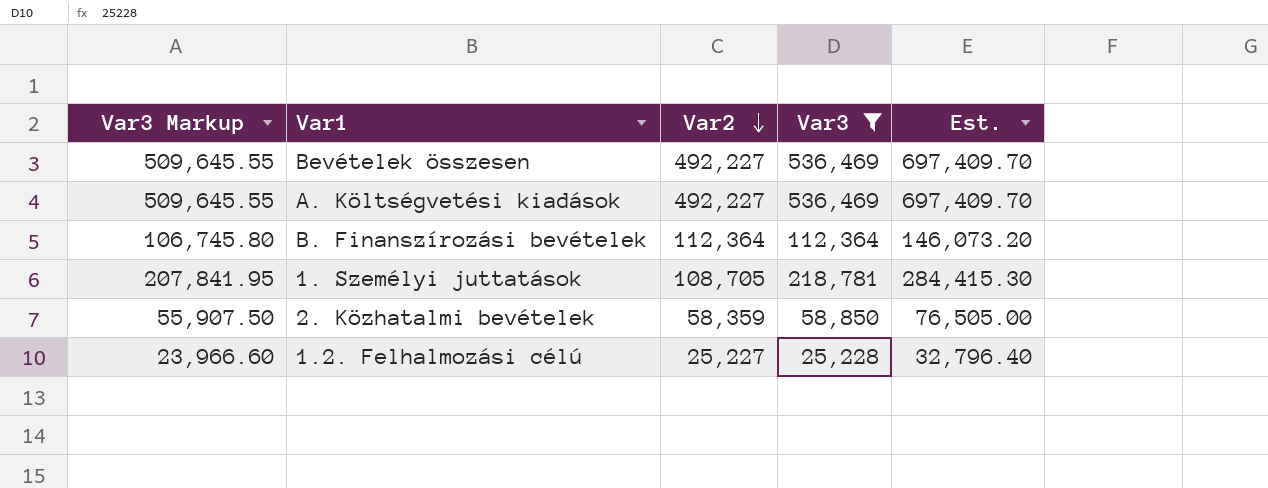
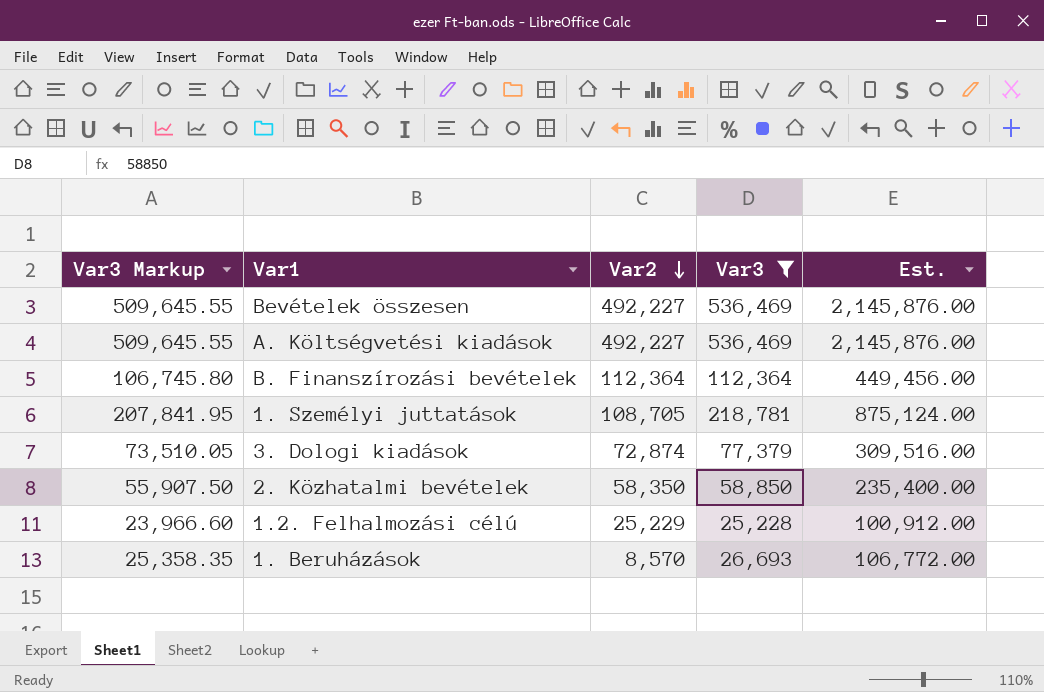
column Est. | formula: [Var3] * 1.3 -> [Var3] * 4
row 3. Dologi kiadások: none -> 73,510.05 | 72,874 | 77,379 | 309,516.00
2. Közhatalmi bevételek | Var2: 58,359 -> 58,350
1.2. Felhalmozási célú | Var2: 25,227 -> 25,229
row 1. Beruházások: none -> 25,358.35 | 8,570 | 26,693 | 106,772.00

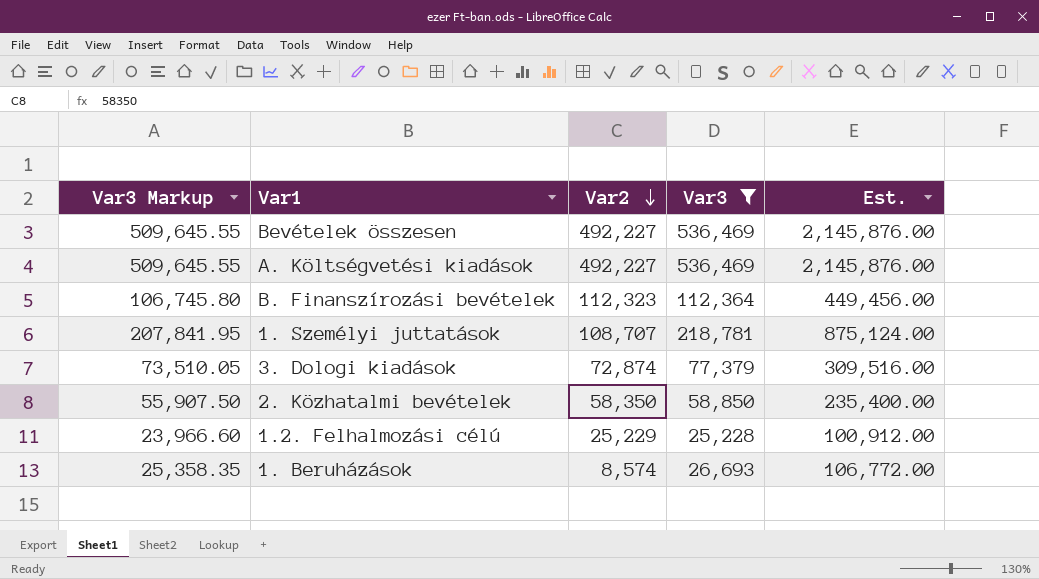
B. Finanszírozási bevételek | Var2: 112,364 -> 112,323
1. Személyi juttatások | Var2: 108,705 -> 108,707
1. Beruházások | Var2: 8,570 -> 8,574

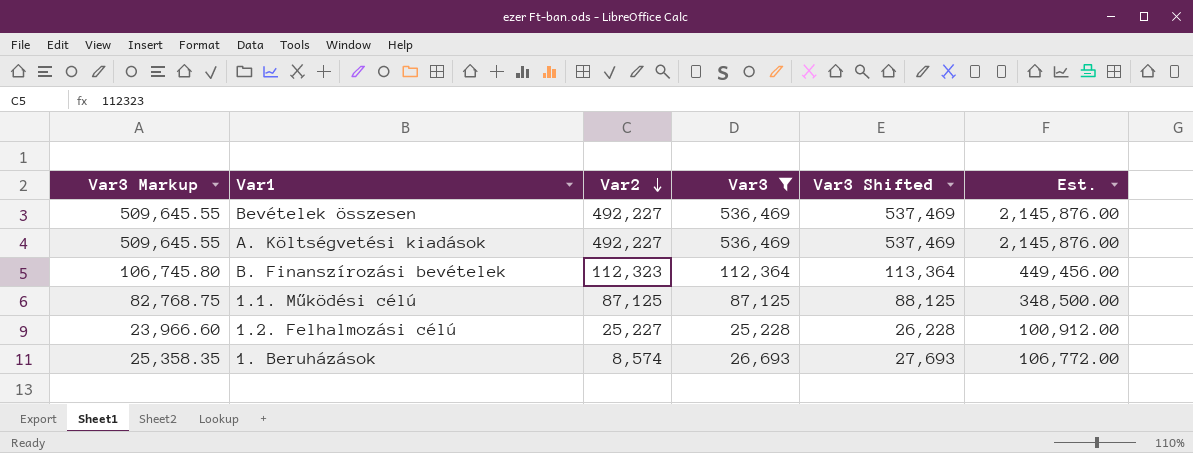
column Var3 Shifted | formula: none -> [Var3] + 1000
row 1. Személyi juttatások: 207,841.95 | 108,707 | 218,781 | 875,124.00 -> none
row 3. Dologi kiadások: 73,510.05 | 72,874 | 77,379 | 309,516.00 -> none
row 2. Közhatalmi bevételek: 55,907.50 | 58,350 | 58,850 | 235,400.00 -> none
row 1.1. Működési célú: none -> 82,768.75 | 87,125 | 87,125 | 88,125 | 348,500.00
1.2. Felhalmozási célú | Var2: 25,229 -> 25,227

